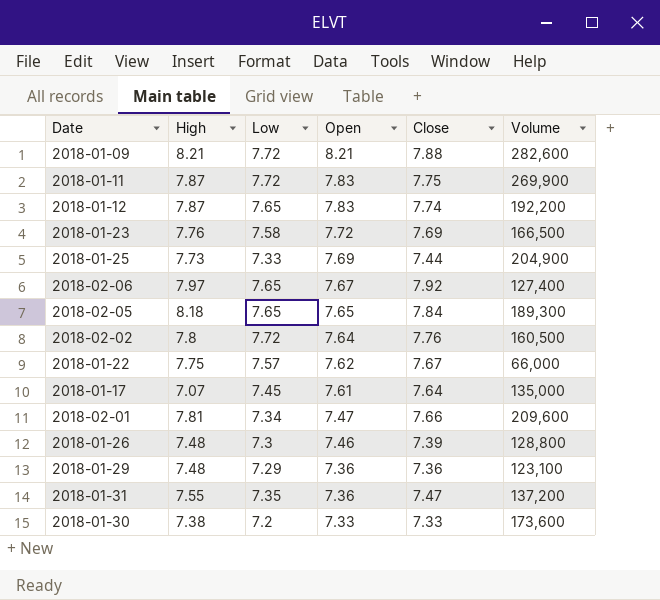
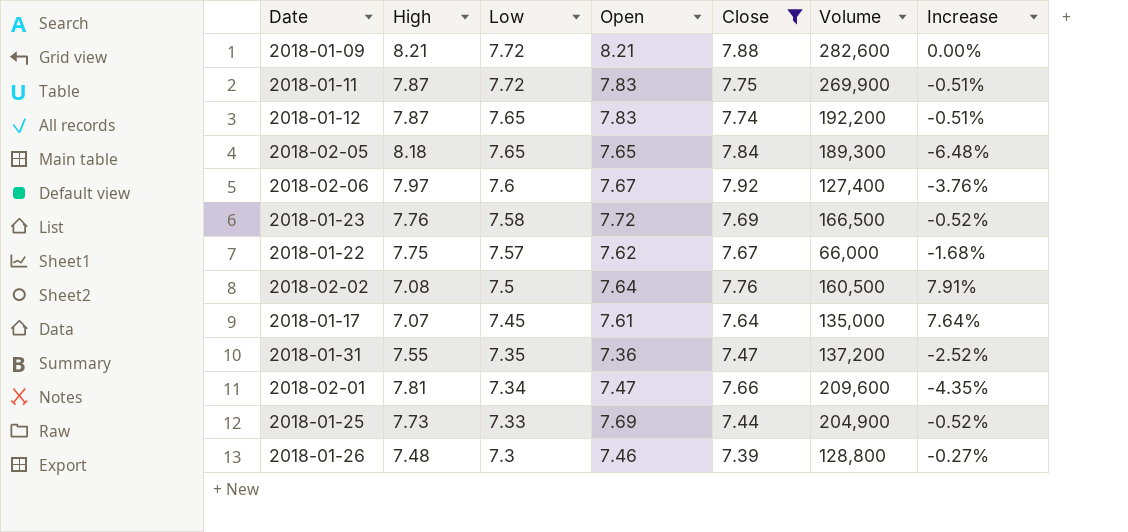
filter: none -> Close >= 7.39
row order: Open descending -> Low descending
column Increase | formula: none -> ([Open] - [High]) / [High]
2018-02-06 | Low: 7.65 -> 7.6
2018-02-02 | High: 7.8 -> 7.08
2018-02-02 | Low: 7.72 -> 7.5

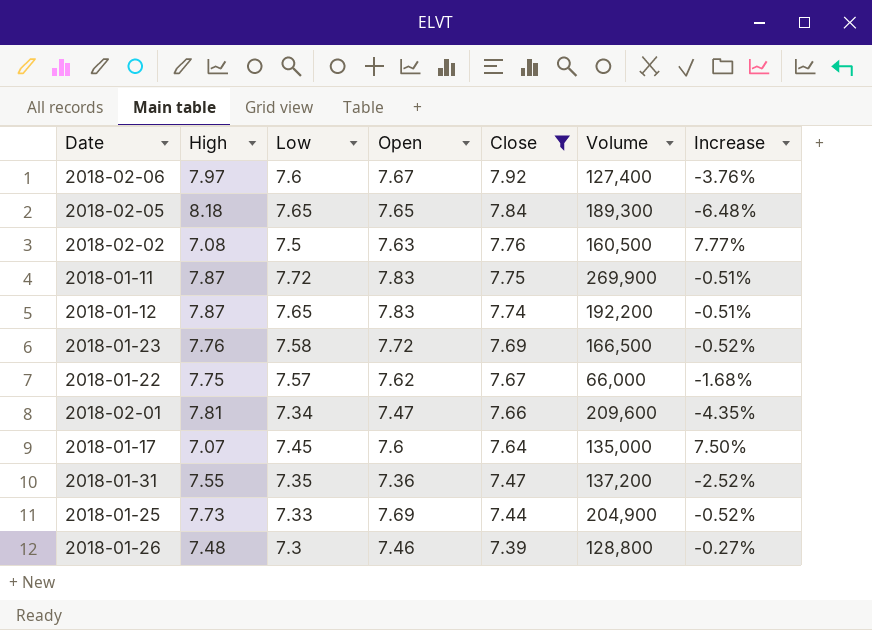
row order: Low descending -> Close descending
row 2018-01-09: 8.21 | 7.72 | 8.21 | 7.88 | 282,600 | 0.00% -> none
2018-02-02 | Open: 7.64 -> 7.63
2018-02-02 | Increase: 7.91% -> 7.77%
2018-01-17 | Open: 7.61 -> 7.6
2018-01-17 | Increase: 7.64% -> 7.50%

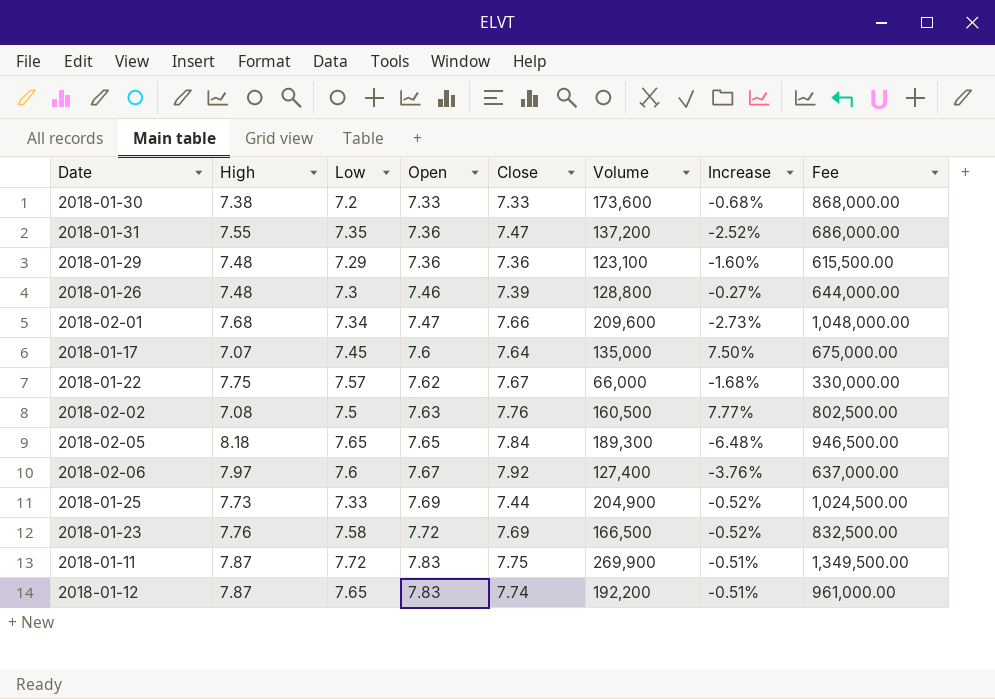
filter: Close >= 7.39 -> none
row order: Close descending -> Open ascending
column Fee | formula: none -> [Volume] * 5
2018-02-01 | High: 7.81 -> 7.68
2018-02-01 | Increase: -4.35% -> -2.73%

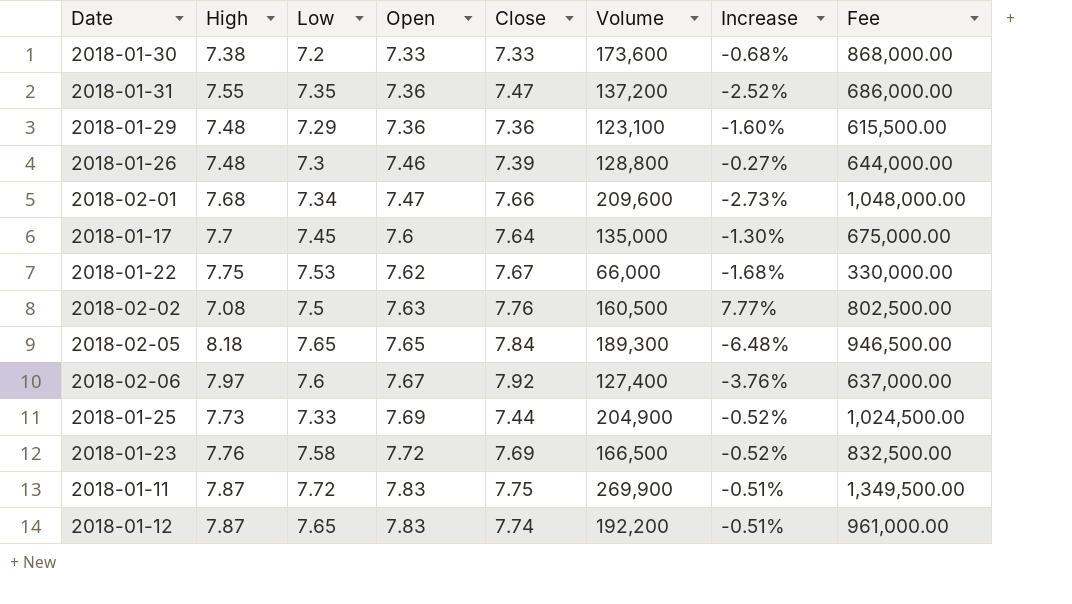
2018-01-17 | High: 7.07 -> 7.7
2018-01-17 | Increase: 7.50% -> -1.30%
2018-01-22 | Low: 7.57 -> 7.53

